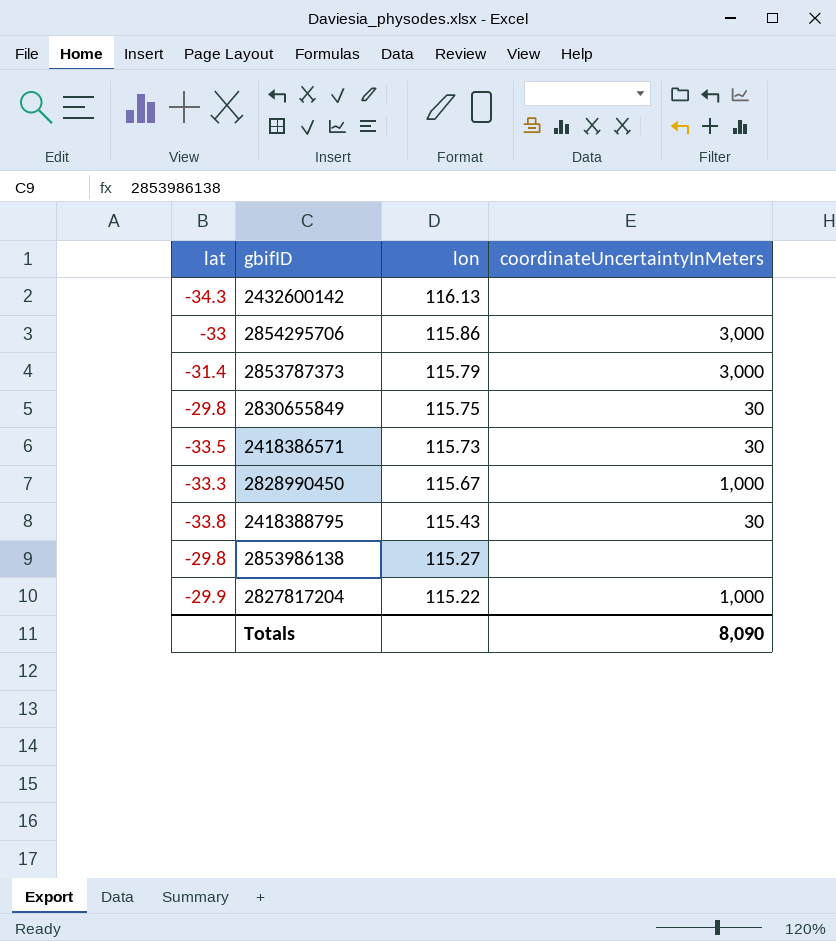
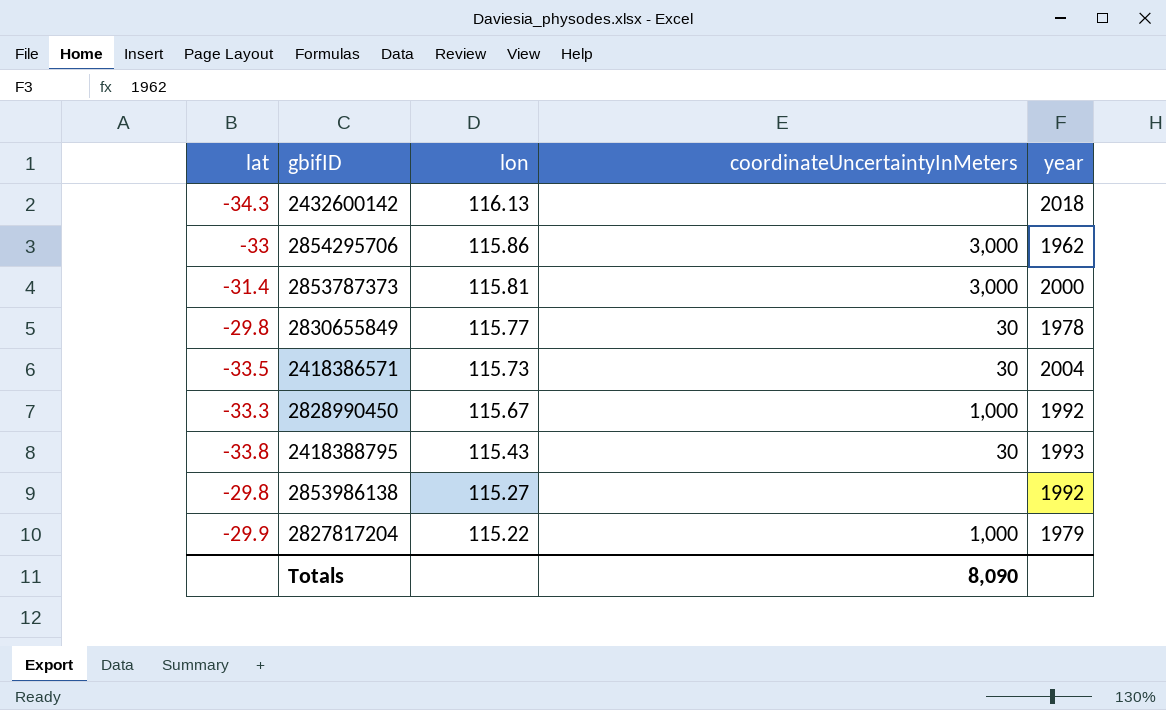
column year | position: none -> 5
2853787373 | lon: 115.79 -> 115.81
2830655849 | lon: 115.75 -> 115.77

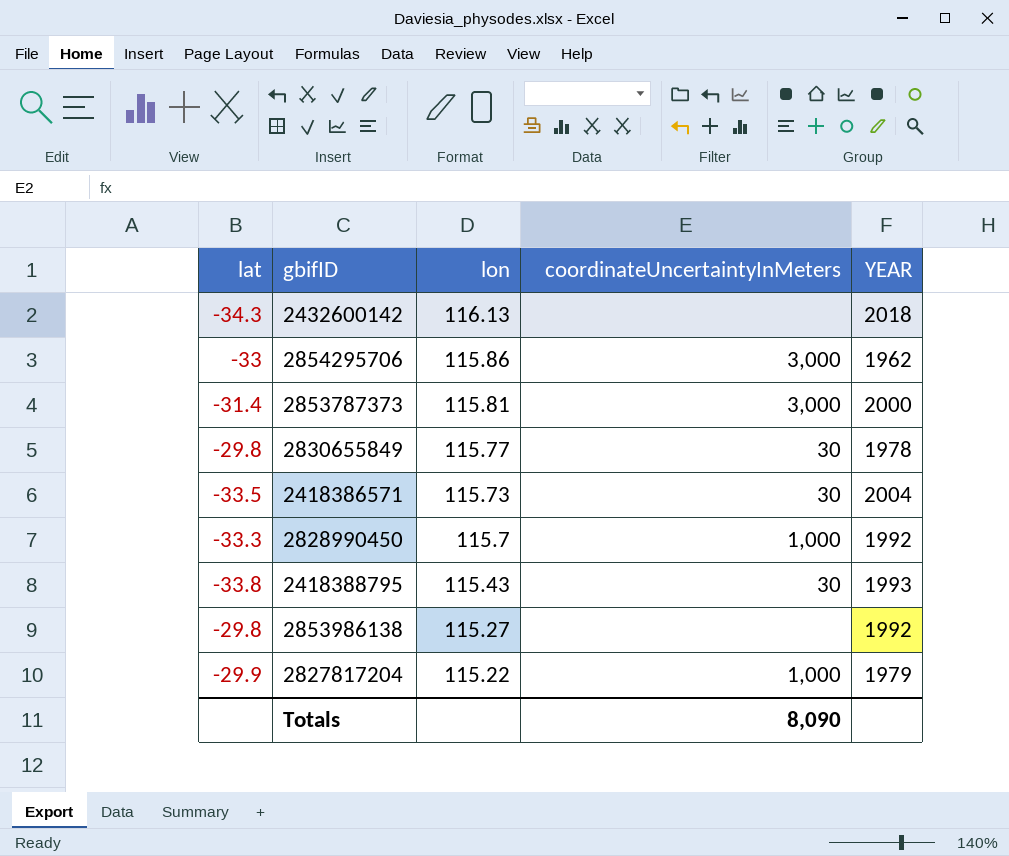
column name: year -> YEAR
2828990450 | lon: 115.67 -> 115.7

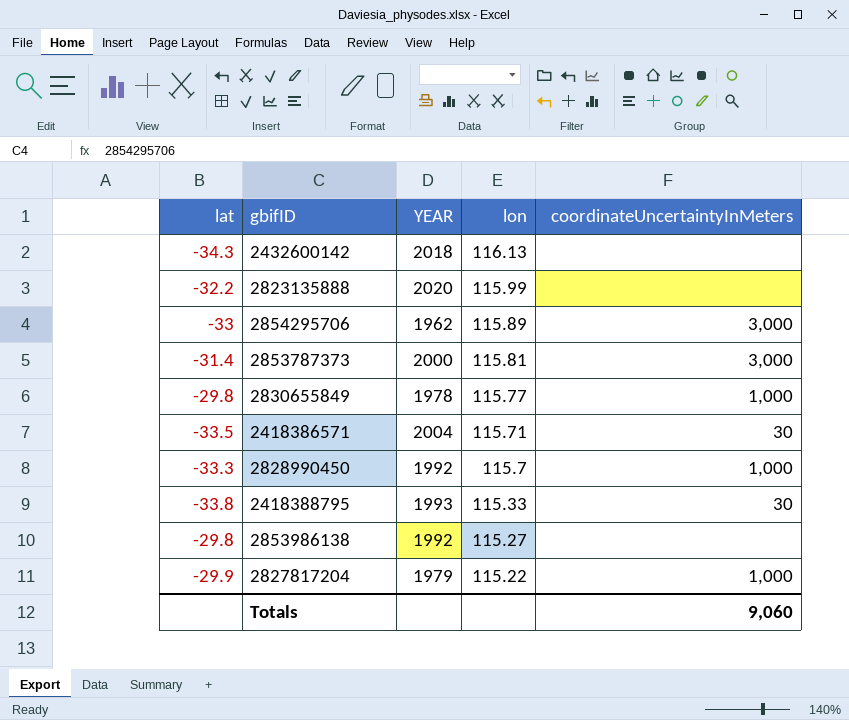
column YEAR | position: 5 -> 3
row 2823135888: none -> -32.2 | 2020 | 115.99 | none
2854295706 | lon: 115.86 -> 115.89
2830655849 | coordinateUncertaintyInMeters: 30 -> 1,000
2418386571 | lon: 115.73 -> 115.71
2418388795 | lon: 115.43 -> 115.33
Totals | coordinateUncertaintyInMeters: 8,090 -> 9,060

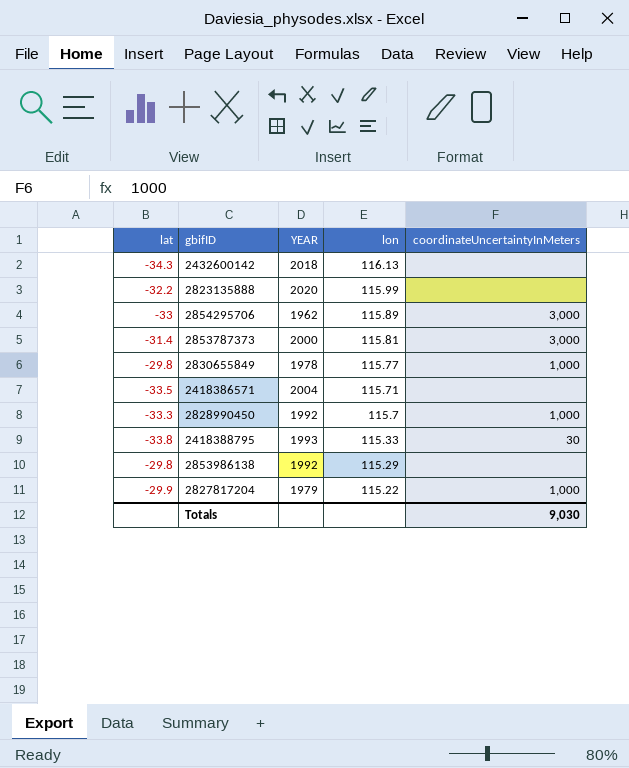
2418386571 | coordinateUncertaintyInMeters: 30 -> none
2853986138 | lon: 115.27 -> 115.29
Totals | coordinateUncertaintyInMeters: 9,060 -> 9,030

